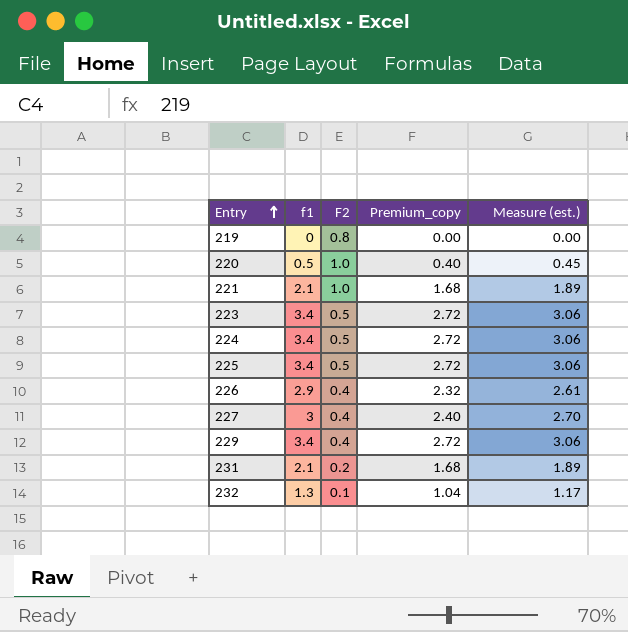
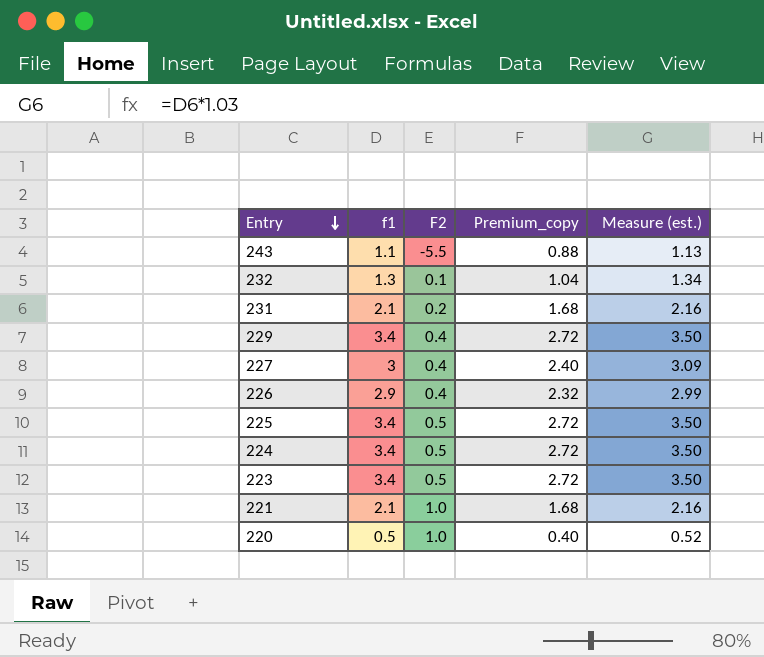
row order: Entry ascending -> Entry descending
column Measure (est.) | formula: [f1] * 0.9 -> [f1] * 1.03
row 219: 0 | 0.8 | 0.00 | 0.00 -> none
row 243: none -> 1.1 | -5.5 | 0.88 | 1.13

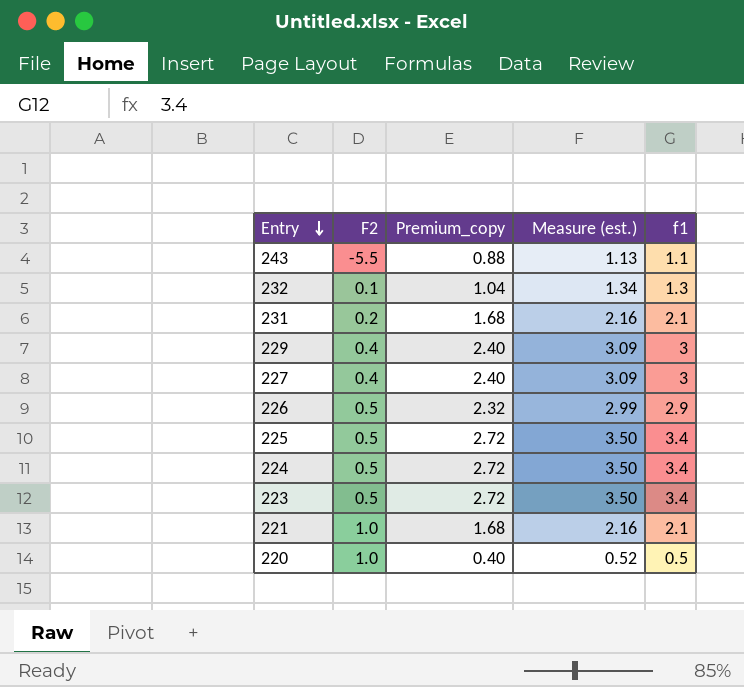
column f1 | position: 2 -> 5
229 | Premium_copy: 2.72 -> 2.40
229 | Measure (est.): 3.50 -> 3.09
229 | f1: 3.4 -> 3
226 | F2: 0.4 -> 0.5

